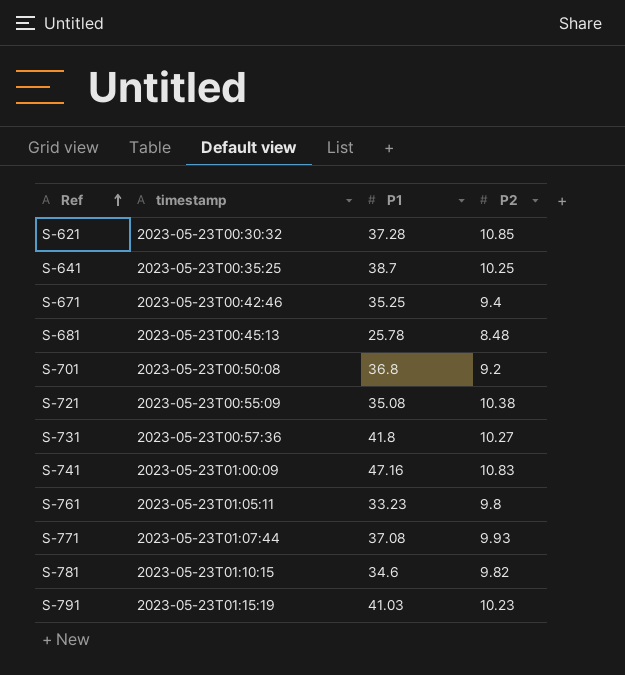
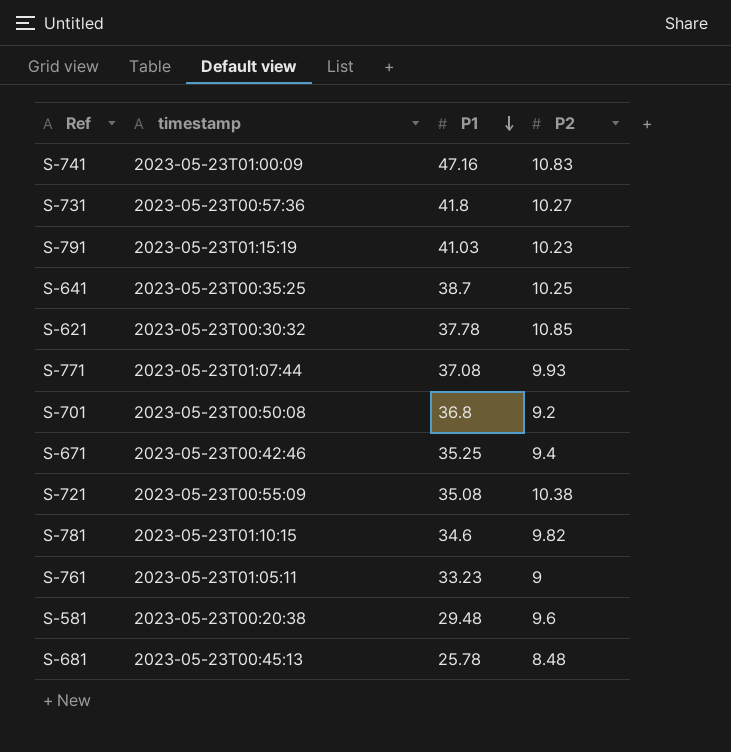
row order: Ref ascending -> P1 descending
S-621 | P1: 37.28 -> 37.78
S-761 | P2: 9.8 -> 9
row S-581: none -> 2023-05-23T00:20:38 | 29.48 | 9.6

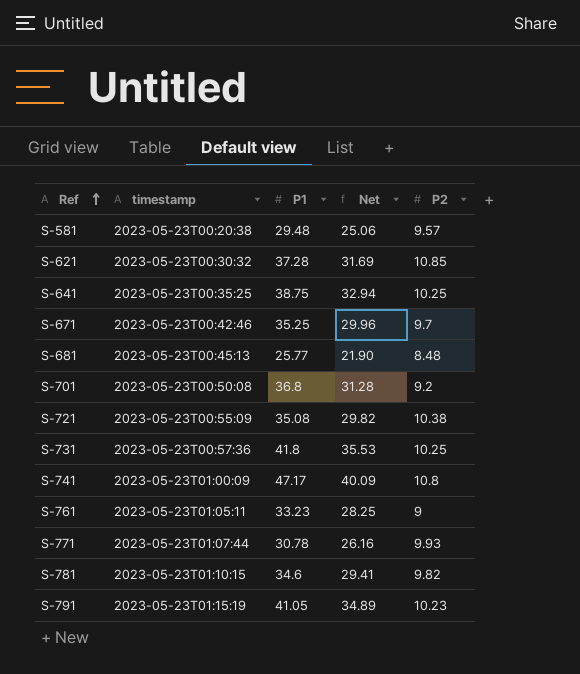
row order: P1 descending -> Ref ascending
column Net | formula: none -> [P1] * 0.85
S-581 | P2: 9.6 -> 9.57
S-621 | P1: 37.78 -> 37.28
S-641 | P1: 38.7 -> 38.75
S-671 | P2: 9.4 -> 9.7
S-681 | P1: 25.78 -> 25.77
S-731 | P2: 10.27 -> 10.25
S-741 | P1: 47.16 -> 47.17
S-741 | P2: 10.83 -> 10.8
S-771 | P1: 37.08 -> 30.78
S-791 | P1: 41.03 -> 41.05

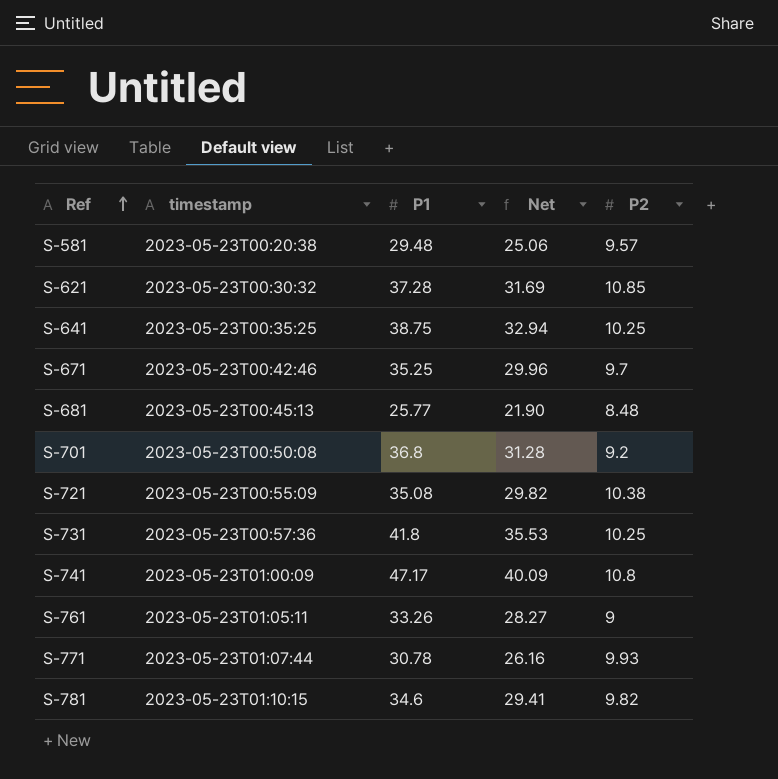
row S-791: 2023-05-23T01:15:19 | 41.05 | 34.89 | 10.23 -> none
S-761 | P1: 33.23 -> 33.26
S-761 | Net: 28.25 -> 28.27

